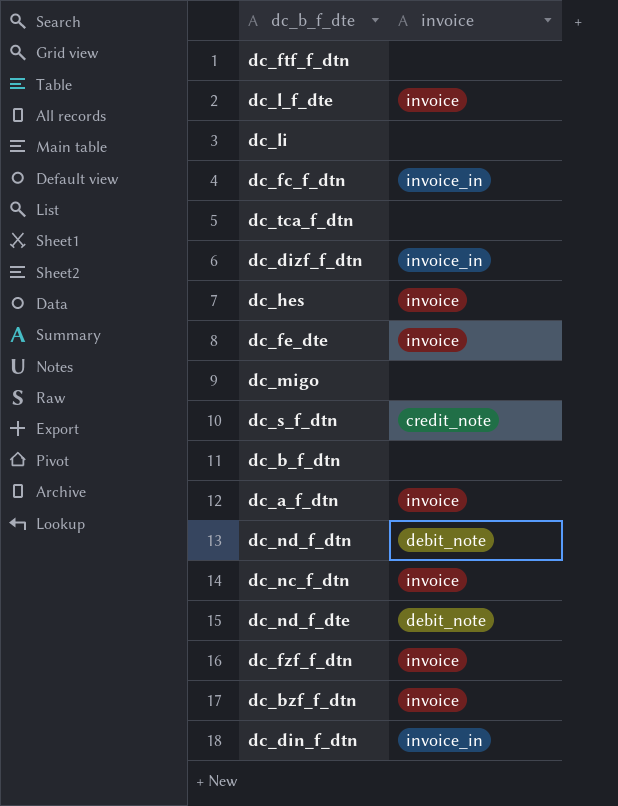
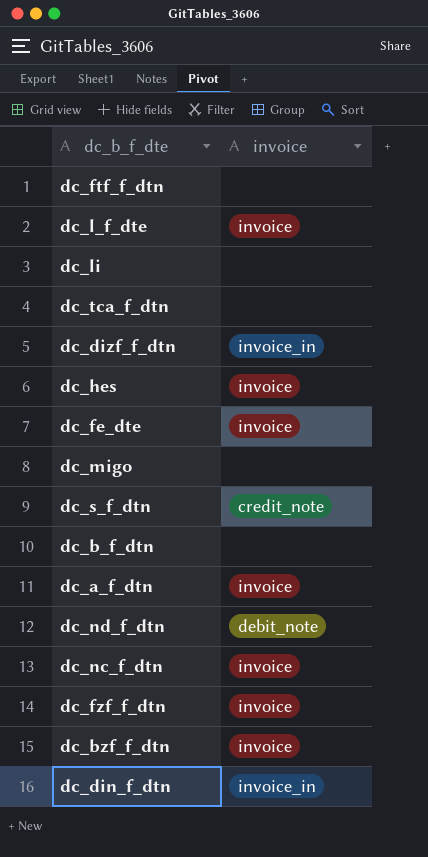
row dc_fc_f_dtn: invoice_in -> none
row dc_nd_f_dte: debit_note -> none

